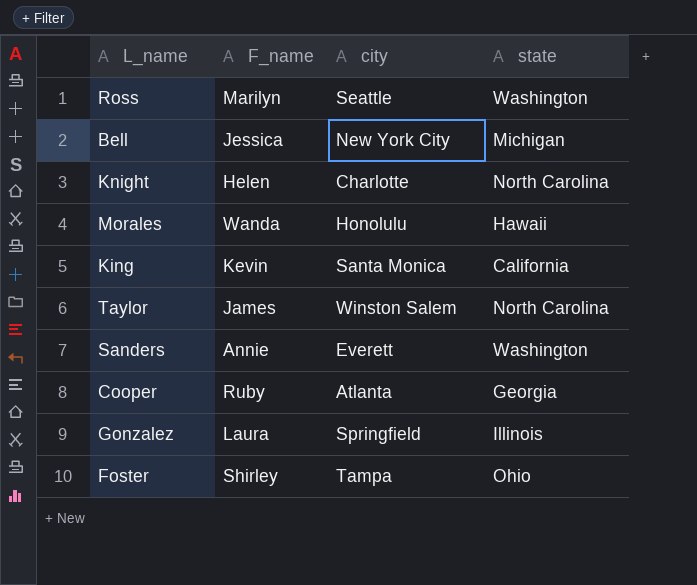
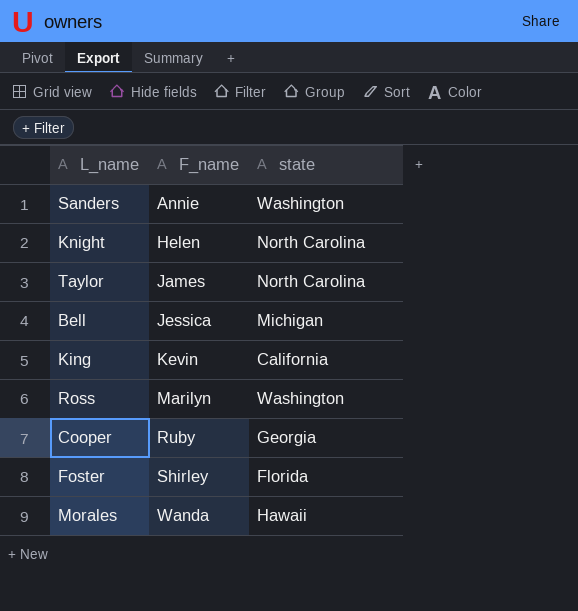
row order: none -> F_name ascending
column city | position: 3 -> none
row Gonzalez: Laura | Springfield | Illinois -> none
Foster | state: Ohio -> Florida

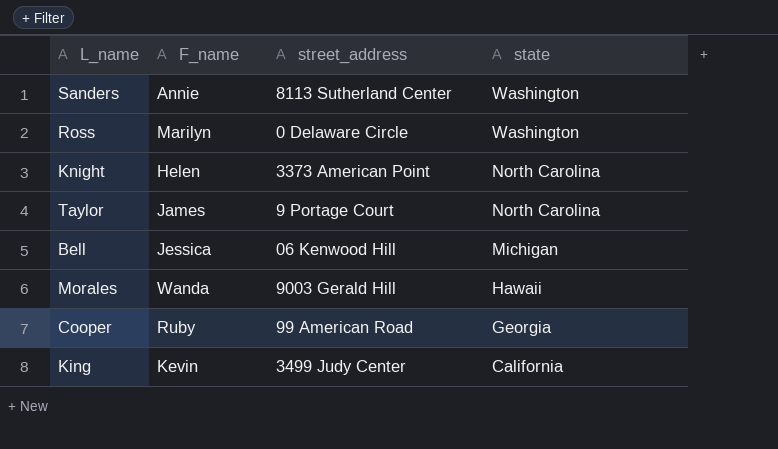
row order: F_name ascending -> state descending
column street_address | position: none -> 3
row Foster: Shirley | Florida -> none

